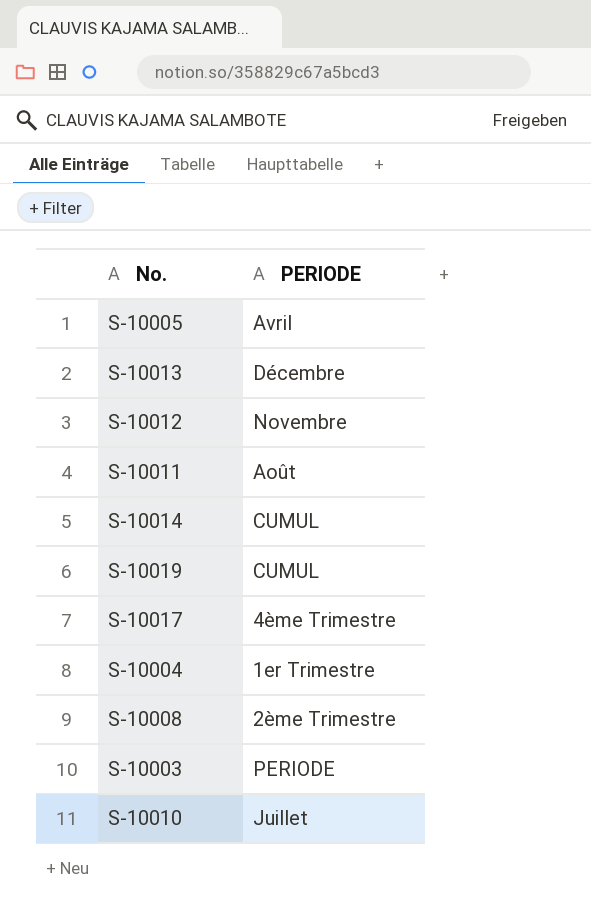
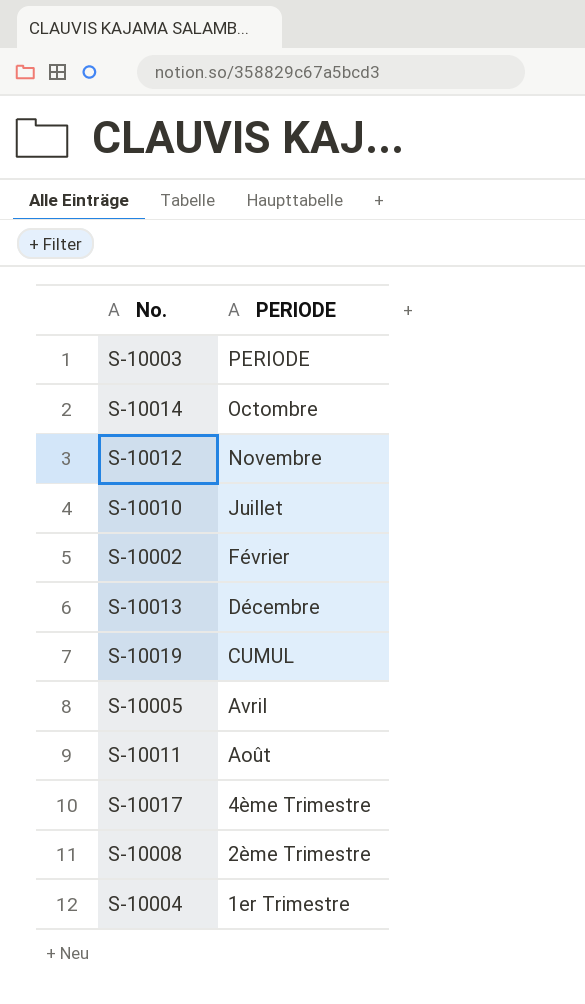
row order: none -> PERIODE descending
S-10014 | PERIODE: CUMUL -> Octombre
row S-10002: none -> Février

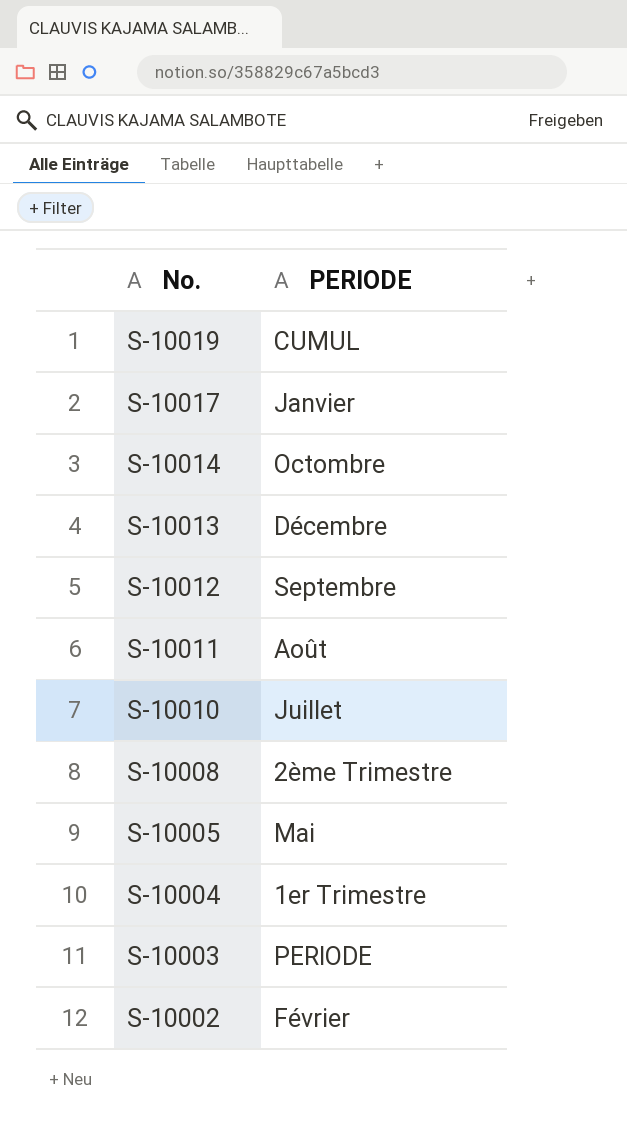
row order: PERIODE descending -> No. descending
S-10017 | PERIODE: 4ème Trimestre -> Janvier
S-10012 | PERIODE: Novembre -> Septembre
S-10005 | PERIODE: Avril -> Mai

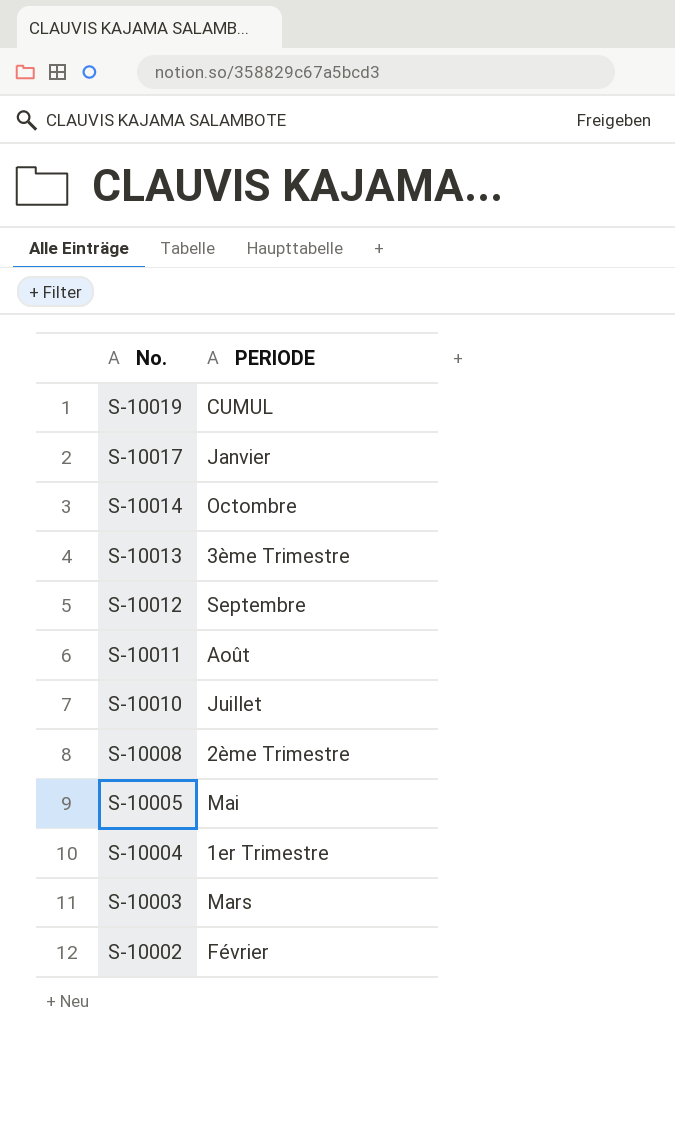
S-10013 | PERIODE: Décembre -> 3ème Trimestre
S-10003 | PERIODE: PERIODE -> Mars

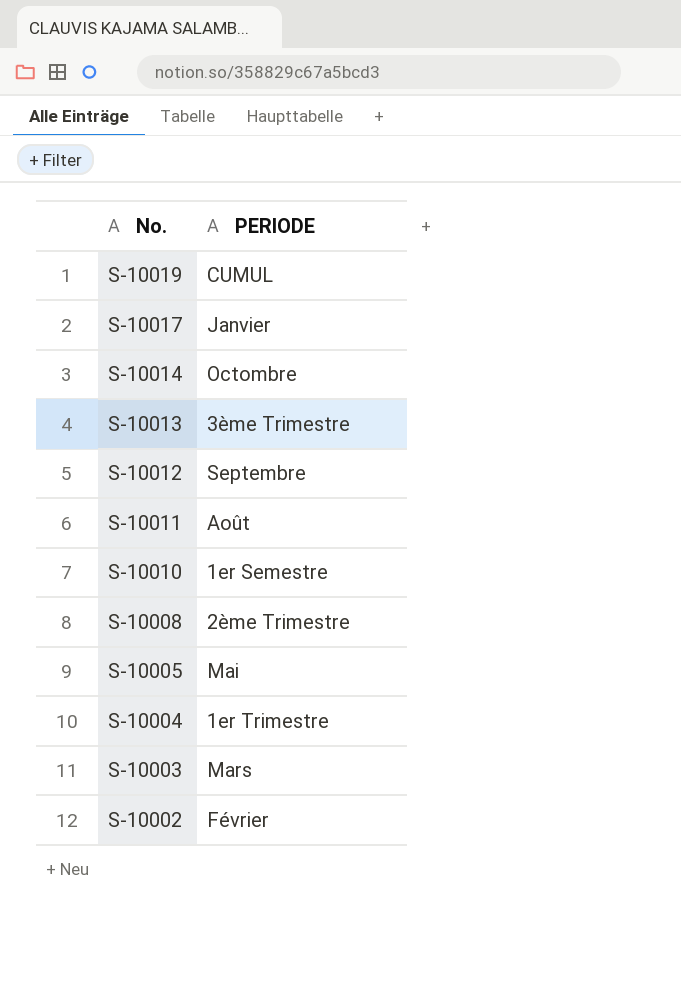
S-10010 | PERIODE: Juillet -> 1er Semestre

